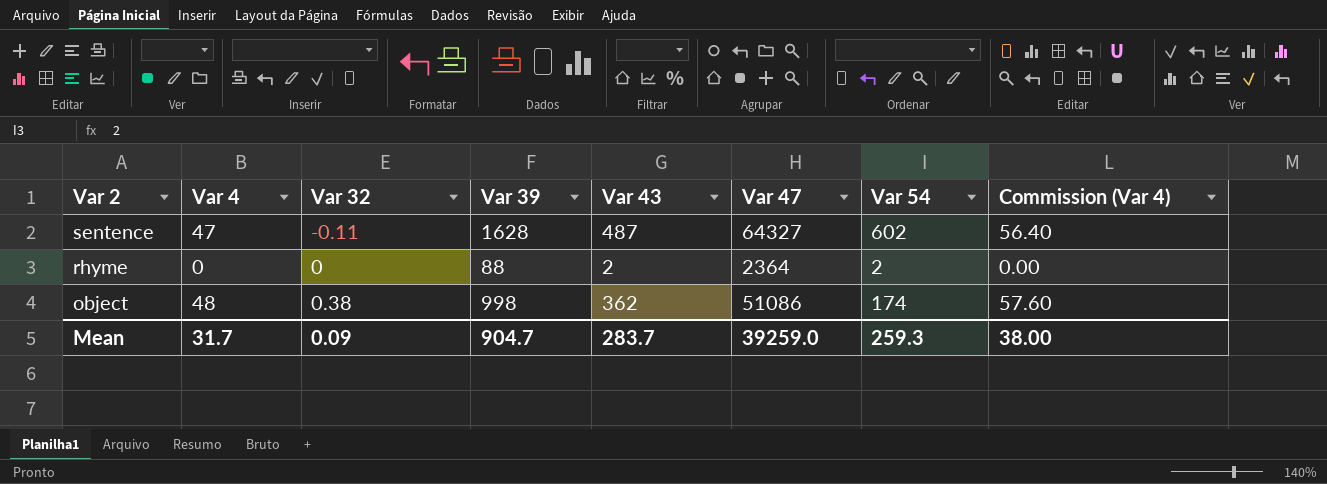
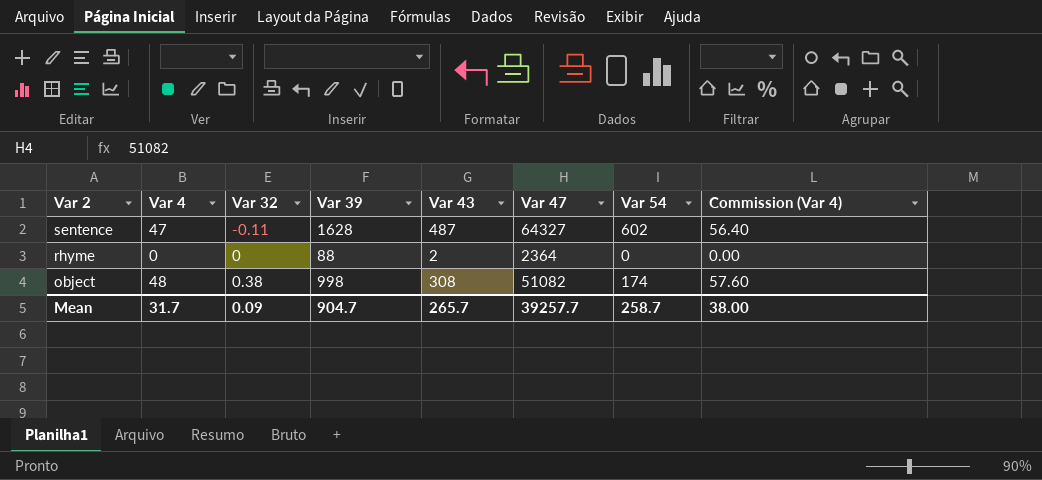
rhyme | Var 54: 2 -> 0
object | Var 43: 362 -> 308
object | Var 47: 51086 -> 51082
Mean | Var 43: 283.7 -> 265.7
Mean | Var 47: 39259.0 -> 39257.7
Mean | Var 54: 259.3 -> 258.7

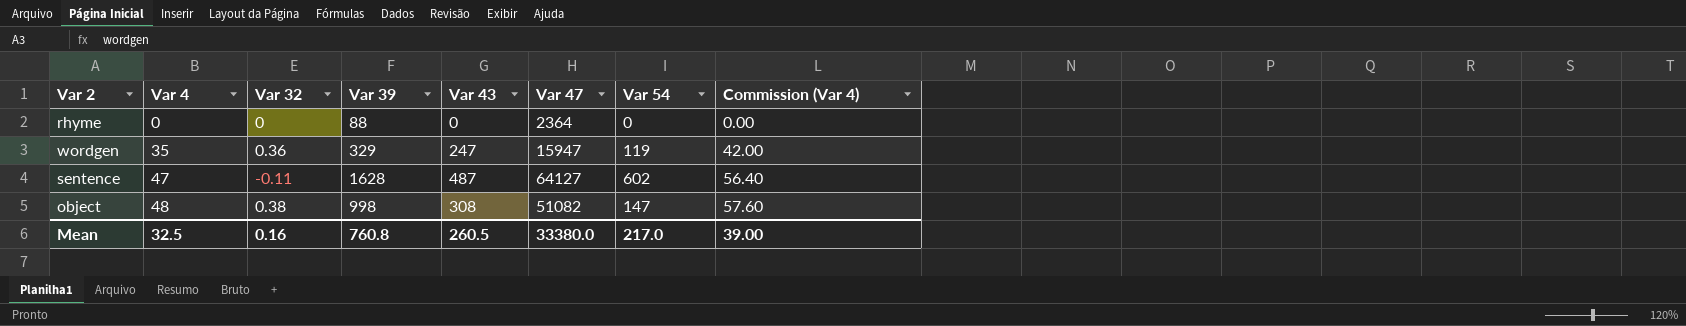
row order: Var 2 descending -> Var 4 ascending
rhyme | Var 43: 2 -> 0
row wordgen: none -> 35 | 0.36 | 329 | 247 | 15947 | 119 | 42.00
sentence | Var 47: 64327 -> 64127
object | Var 54: 174 -> 147
Mean | Var 4: 31.7 -> 32.5
Mean | Var 32: 0.09 -> 0.16
Mean | Var 39: 904.7 -> 760.8
Mean | Var 43: 265.7 -> 260.5
Mean | Var 47: 39257.7 -> 33380.0
Mean | Var 54: 258.7 -> 217.0
Mean | Commission (Var 4): 38.00 -> 39.00

